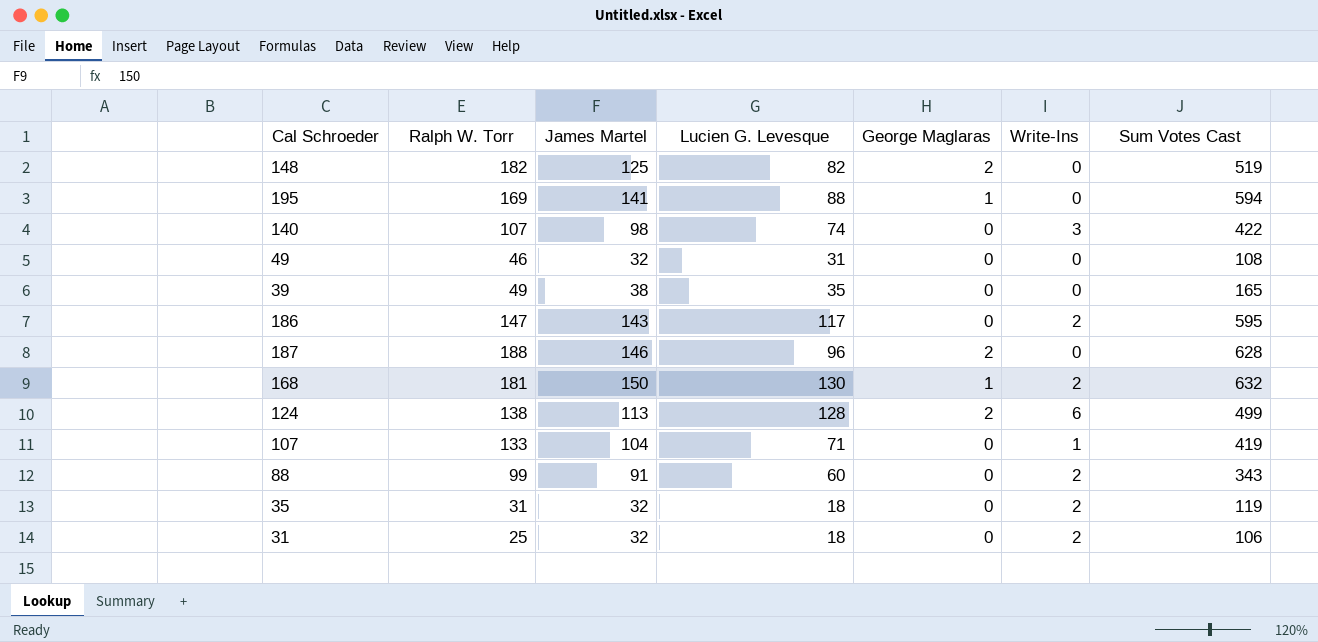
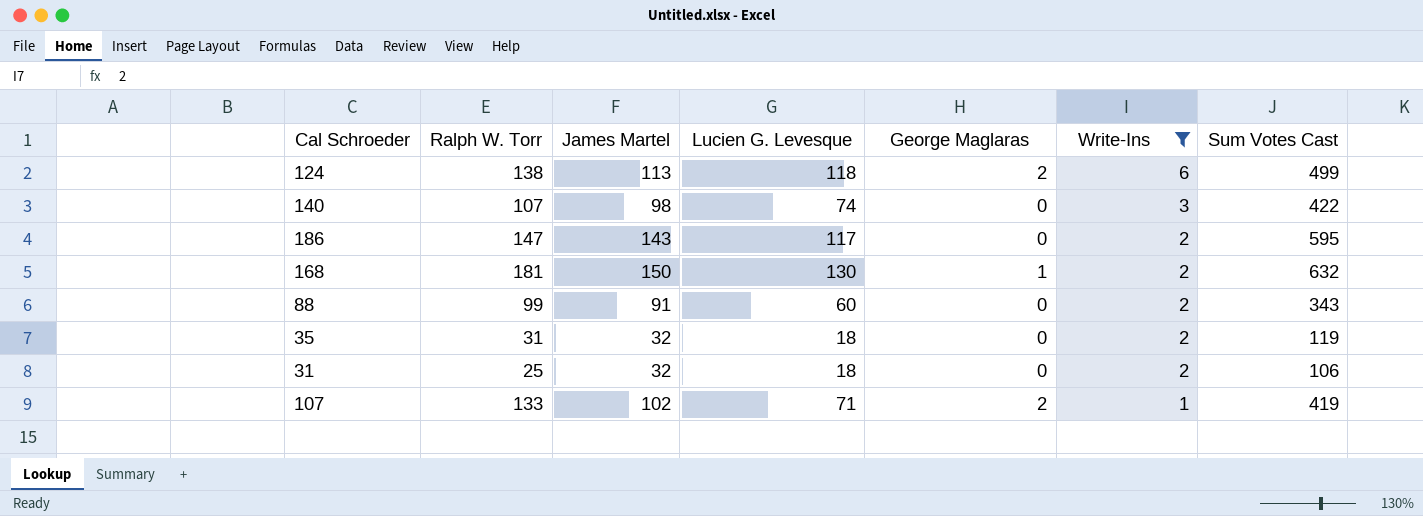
filter: none -> Write-Ins != 0
row order: none -> Write-Ins descending
124 | Lucien G. Levesque: 128 -> 118
107 | James Martel: 104 -> 102
107 | George Maglaras: 0 -> 2

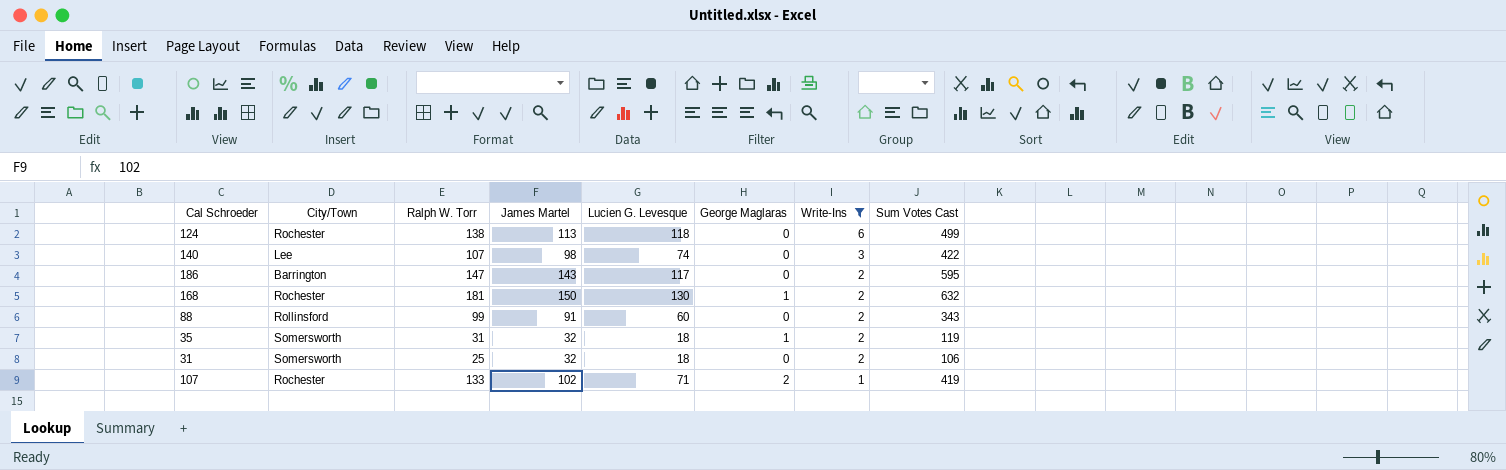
column City/Town | position: none -> 2
124 | George Maglaras: 2 -> 0
35 | George Maglaras: 0 -> 1

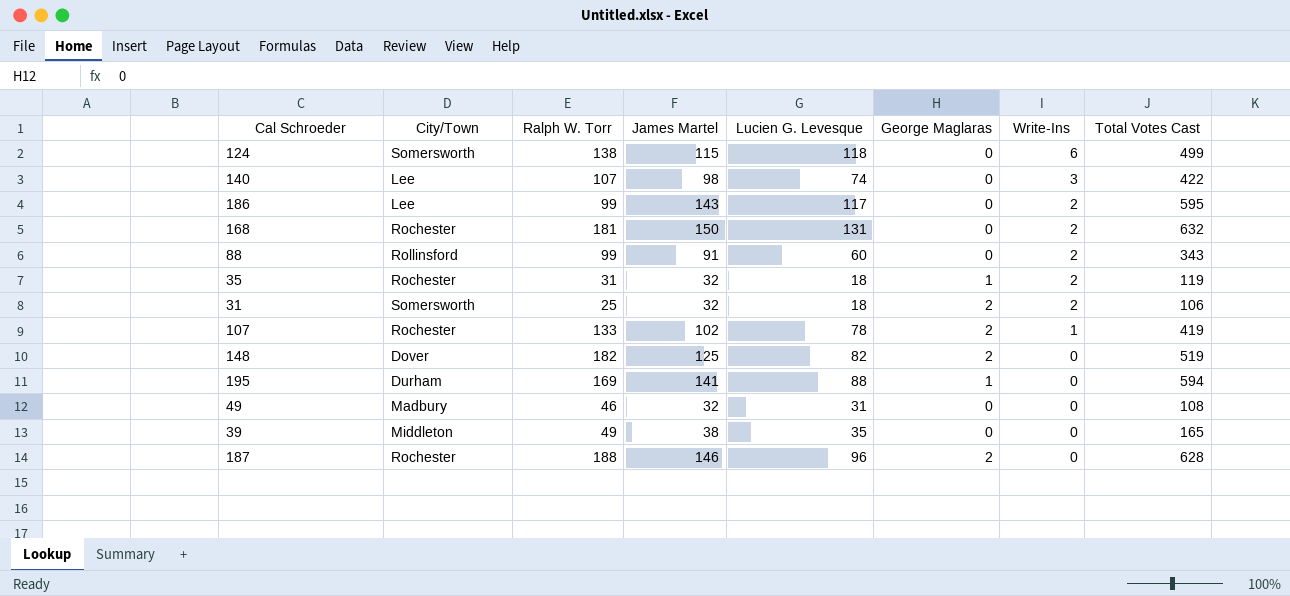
filter: Write-Ins != 0 -> none
column name: Sum Votes Cast -> Total Votes Cast
124 | City/Town: Rochester -> Somersworth
124 | James Martel: 113 -> 115
186 | City/Town: Barrington -> Lee
186 | Ralph W. Torr: 147 -> 99
168 | Lucien G. Levesque: 130 -> 131
168 | George Maglaras: 1 -> 0
35 | City/Town: Somersworth -> Rochester
31 | George Maglaras: 0 -> 2
107 | Lucien G. Levesque: 71 -> 78

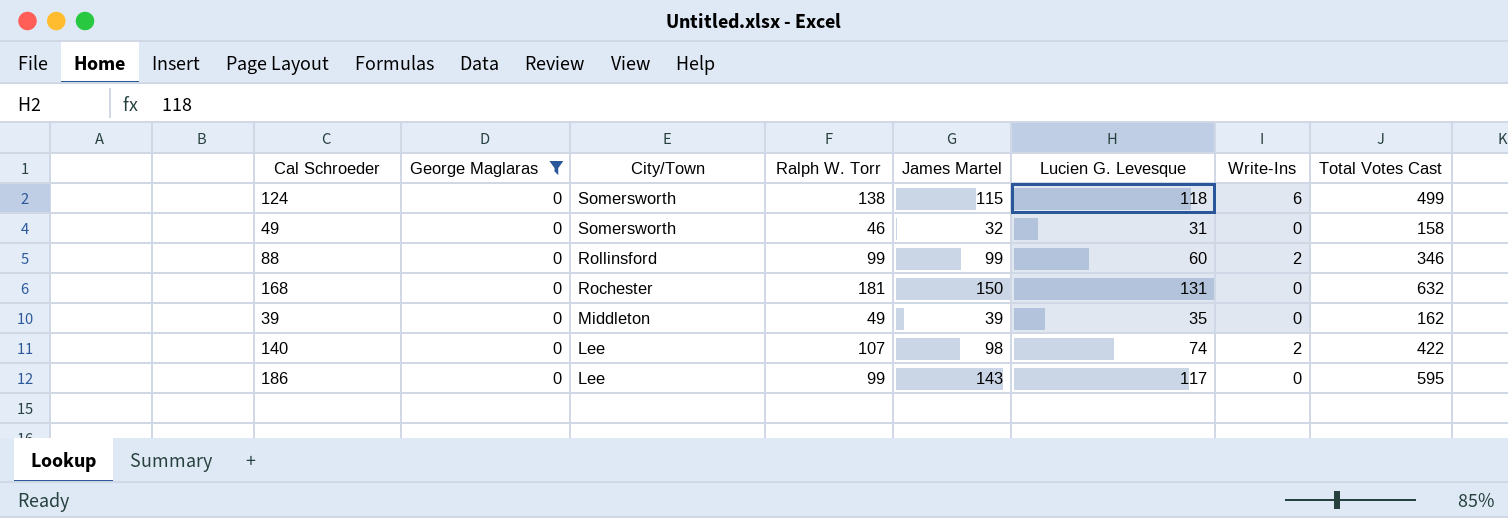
filter: none -> George Maglaras = 0
row order: Write-Ins descending -> City/Town descending
column George Maglaras | position: 6 -> 2
49 | City/Town: Madbury -> Somersworth
49 | Total Votes Cast: 108 -> 158
88 | James Martel: 91 -> 99
88 | Total Votes Cast: 343 -> 346
168 | Write-Ins: 2 -> 0
39 | James Martel: 38 -> 39
39 | Total Votes Cast: 165 -> 162
140 | Write-Ins: 3 -> 2
186 | Write-Ins: 2 -> 0

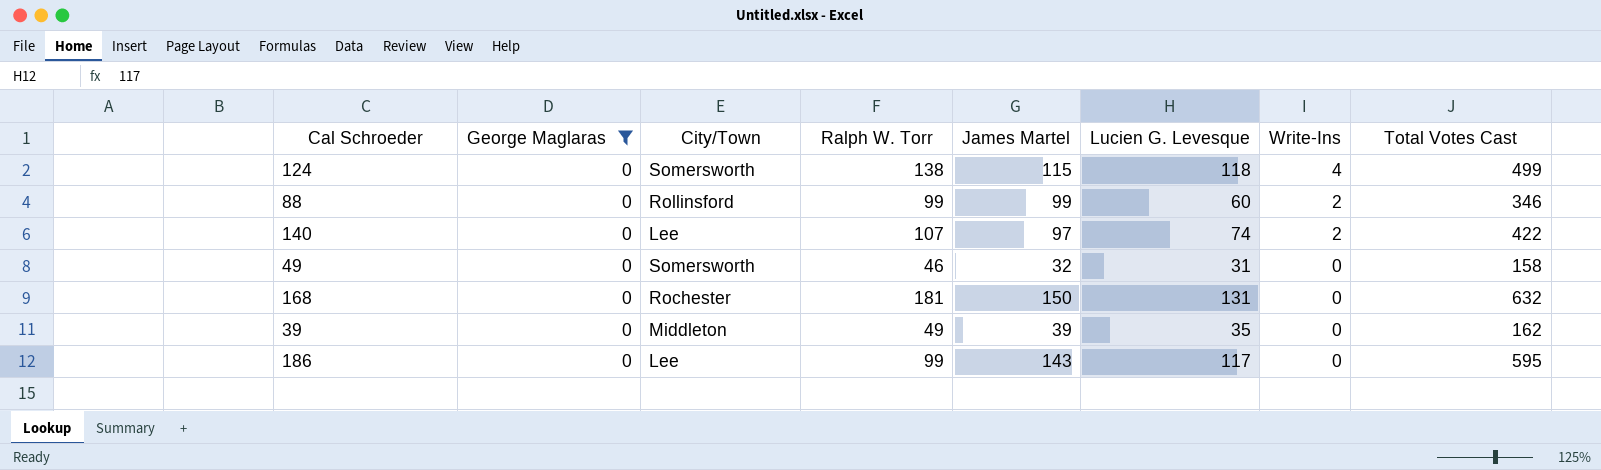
row order: City/Town descending -> Write-Ins descending
124 | Write-Ins: 6 -> 4
140 | James Martel: 98 -> 97

